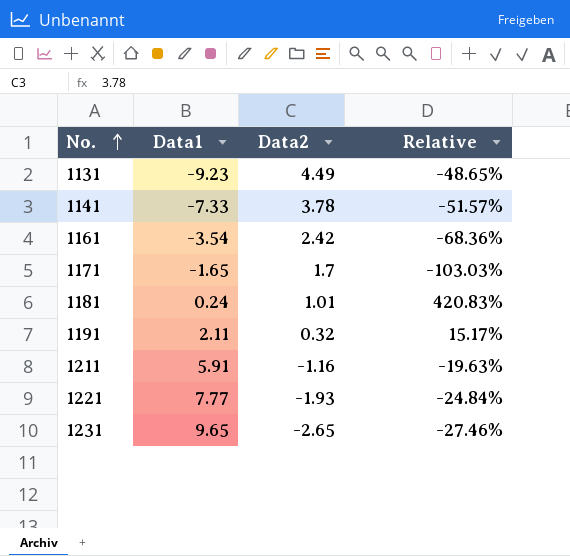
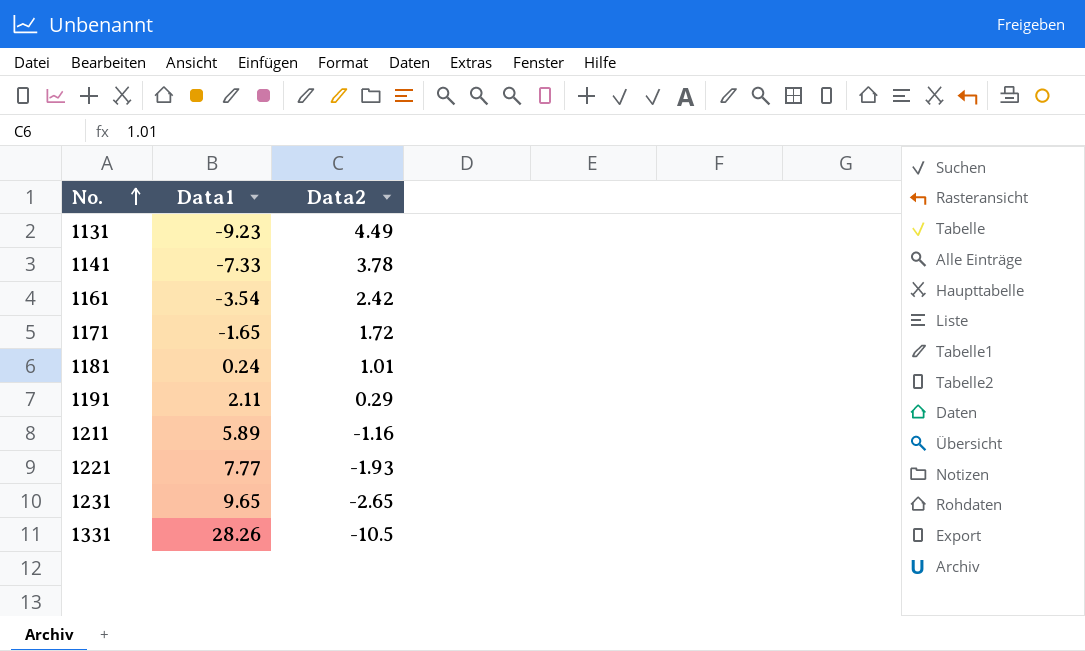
column Relative | formula: [Data2] / [Data1] -> none
1171 | Data2: 1.7 -> 1.72
1191 | Data2: 0.32 -> 0.29
1211 | Data1: 5.91 -> 5.89
row 1331: none -> 28.26 | -10.5

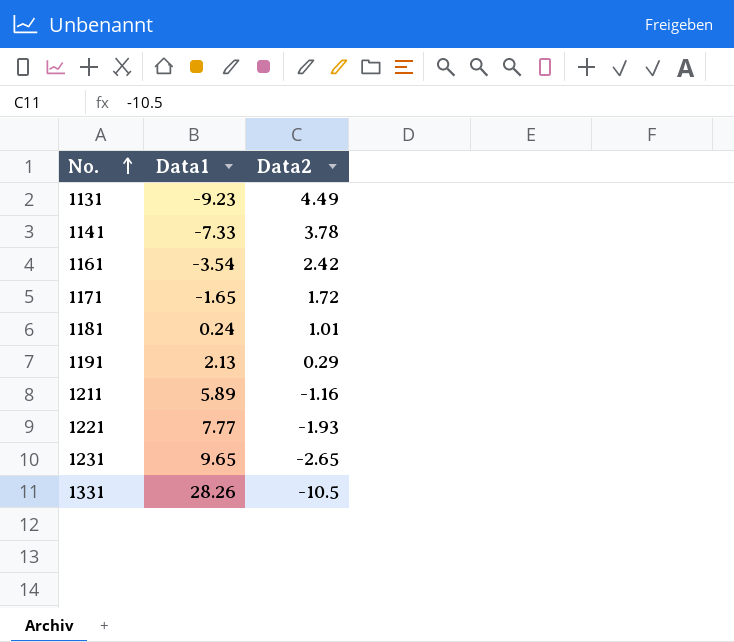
1191 | Data1: 2.11 -> 2.13

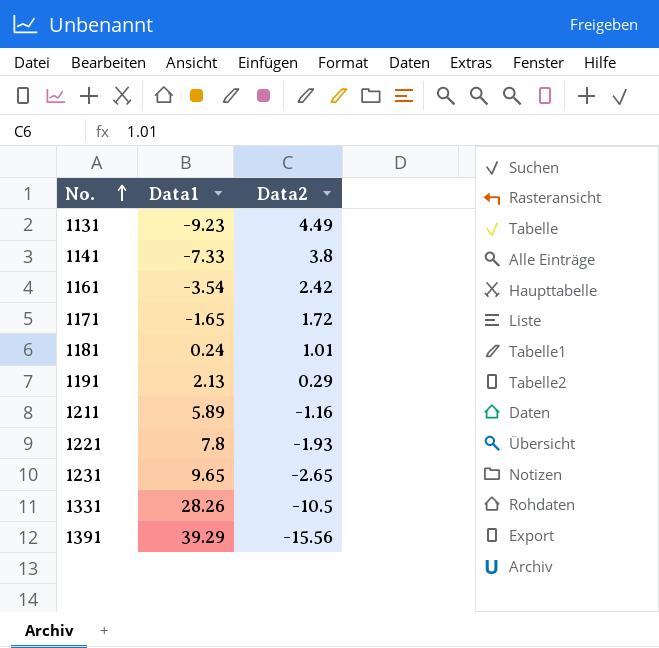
1141 | Data2: 3.78 -> 3.8
1221 | Data1: 7.77 -> 7.8
row 1391: none -> 39.29 | -15.56

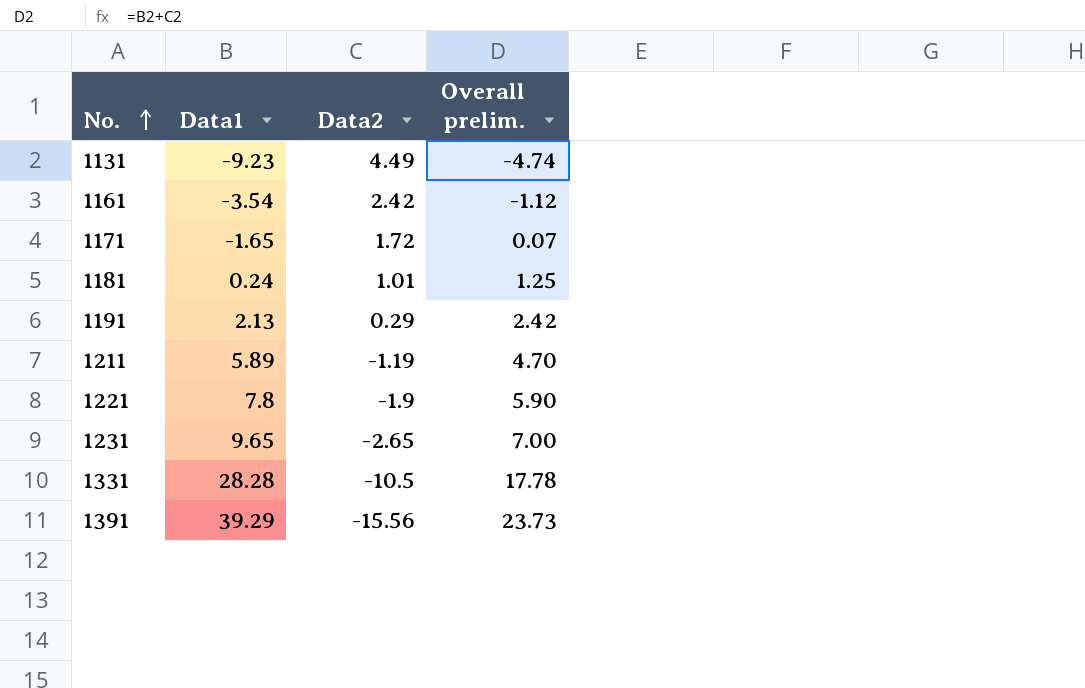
column Overall prelim. | formula: none -> [Data1] + [Data2]
row 1141: -7.33 | 3.8 -> none
1211 | Data2: -1.16 -> -1.19
1221 | Data2: -1.93 -> -1.9
1331 | Data1: 28.26 -> 28.28

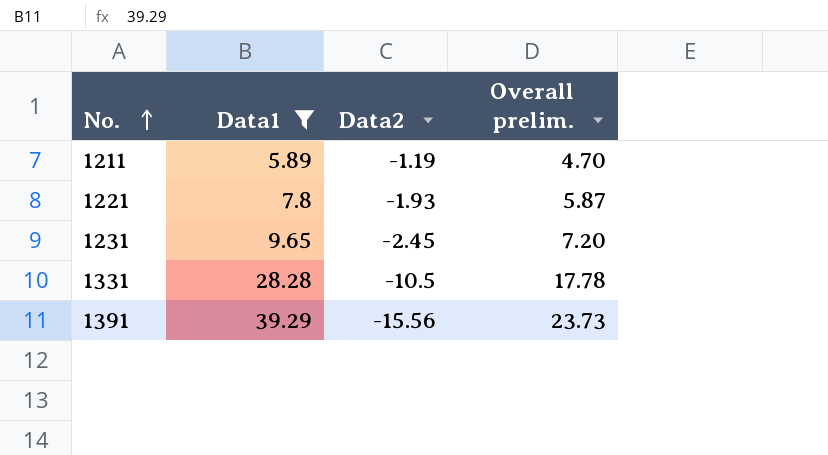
filter: none -> Data1 >= 5.89
1221 | Data2: -1.9 -> -1.93
1221 | Overall prelim.: 5.90 -> 5.87
1231 | Data2: -2.65 -> -2.45
1231 | Overall prelim.: 7.00 -> 7.20

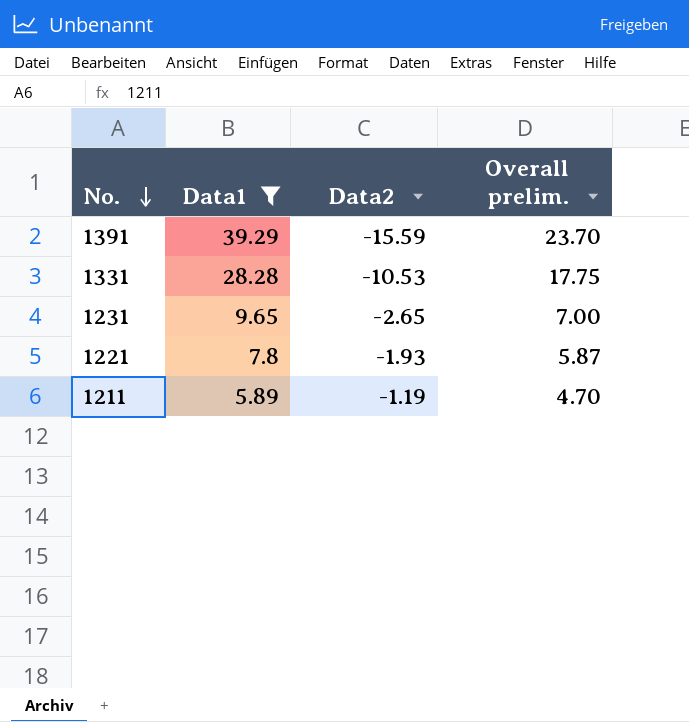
row order: No. ascending -> No. descending
1391 | Data2: -15.56 -> -15.59
1391 | Overall prelim.: 23.73 -> 23.70
1331 | Data2: -10.5 -> -10.53
1331 | Overall prelim.: 17.78 -> 17.75
1231 | Data2: -2.45 -> -2.65
1231 | Overall prelim.: 7.20 -> 7.00

